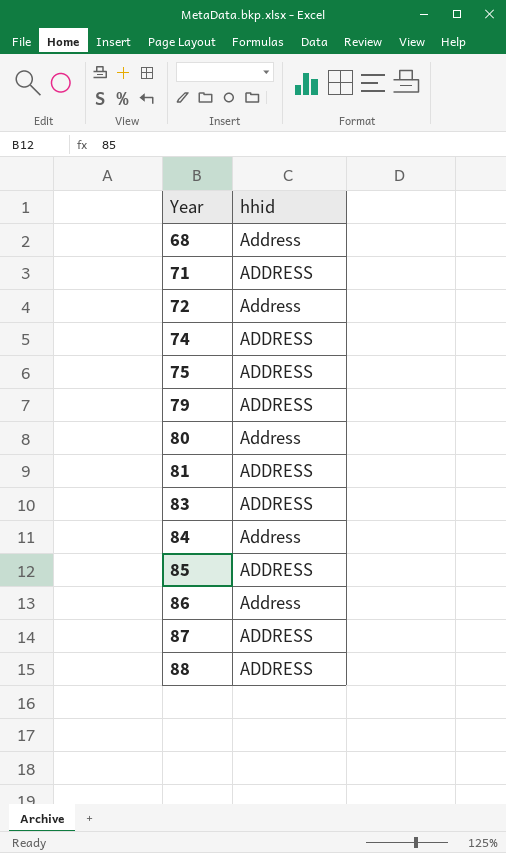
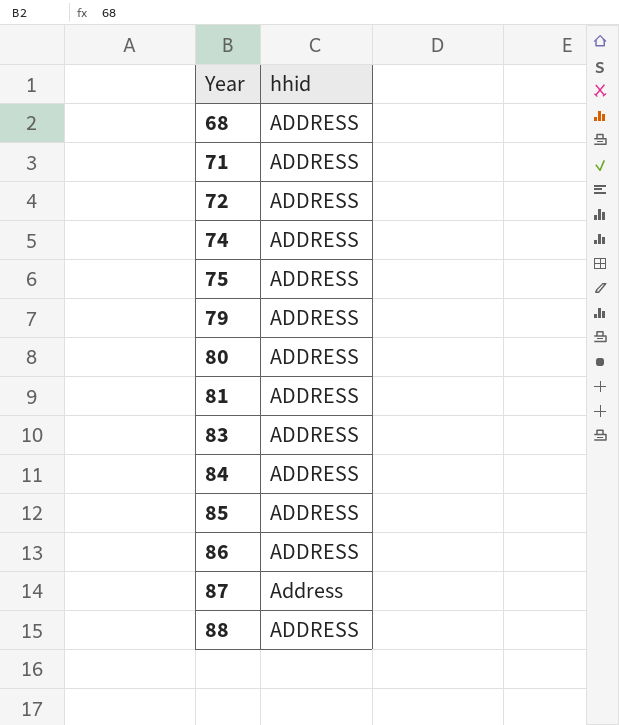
68 | hhid: Address -> ADDRESS
72 | hhid: Address -> ADDRESS
80 | hhid: Address -> ADDRESS
84 | hhid: Address -> ADDRESS
86 | hhid: Address -> ADDRESS
87 | hhid: ADDRESS -> Address

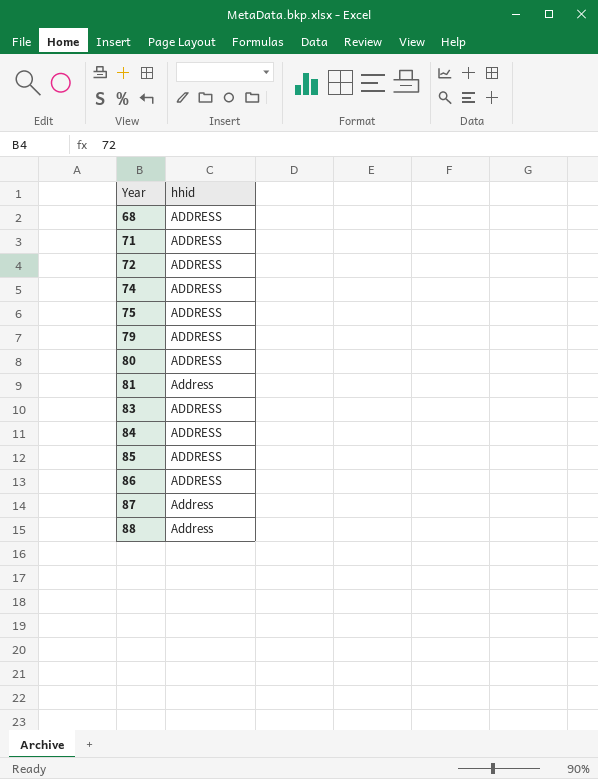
81 | hhid: ADDRESS -> Address
88 | hhid: ADDRESS -> Address

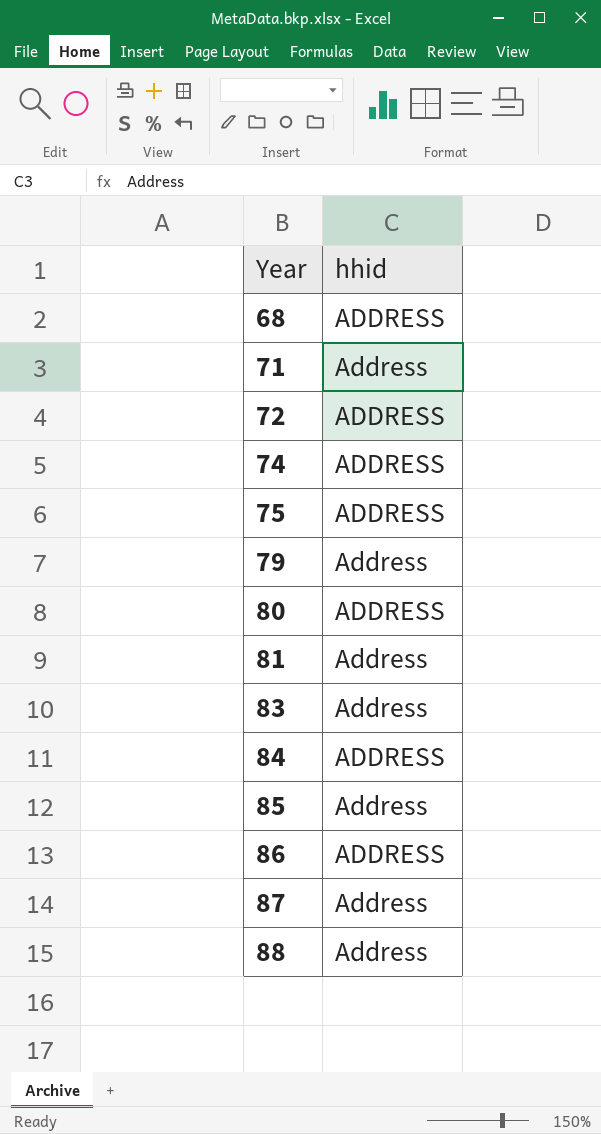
71 | hhid: ADDRESS -> Address
79 | hhid: ADDRESS -> Address
83 | hhid: ADDRESS -> Address
85 | hhid: ADDRESS -> Address

